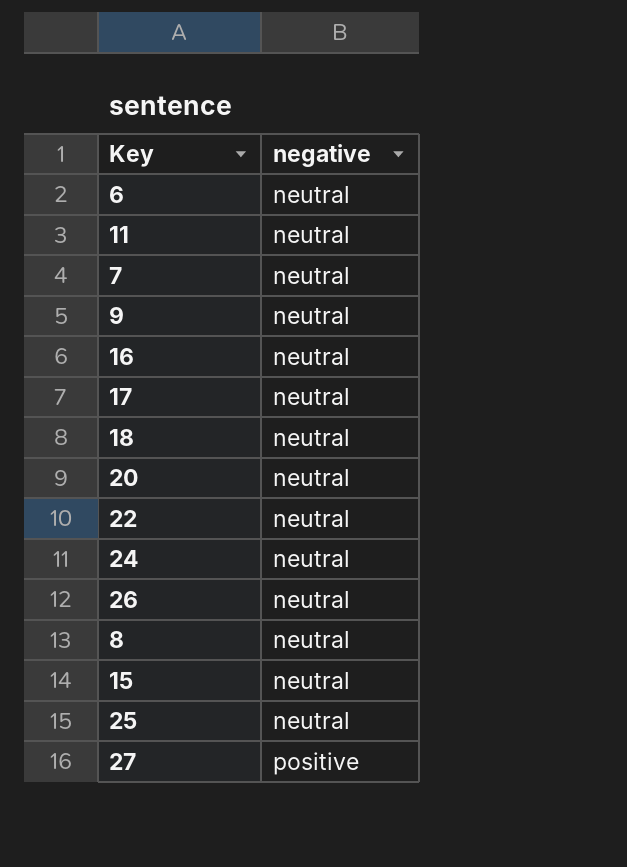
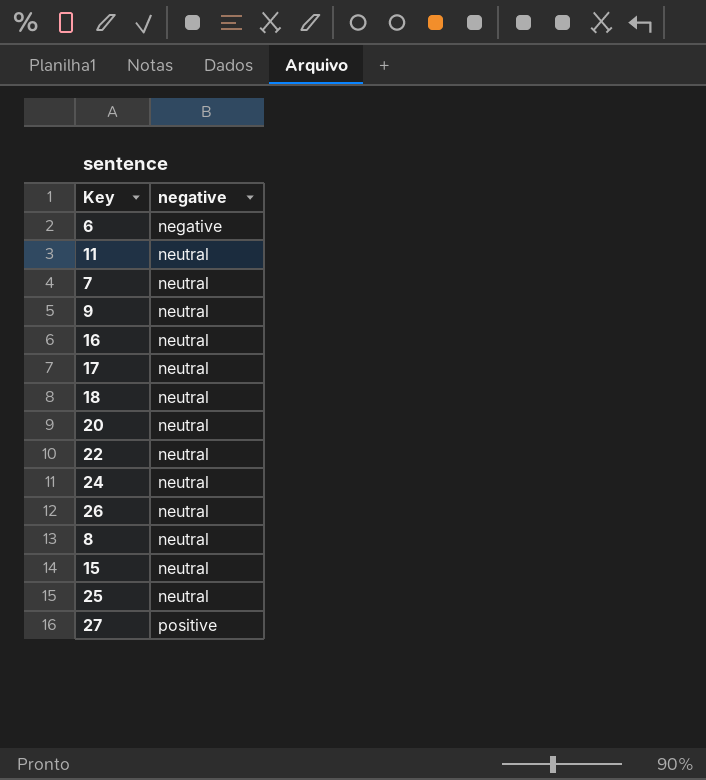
6 | negative: neutral -> negative

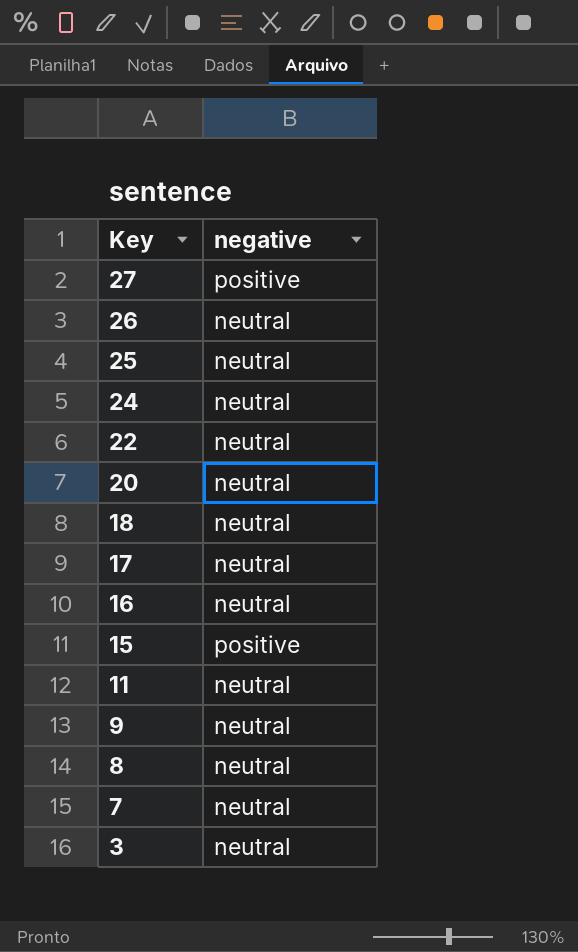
row order: negative ascending -> Key descending
row 6: negative -> none
15 | negative: neutral -> positive
row 3: none -> neutral

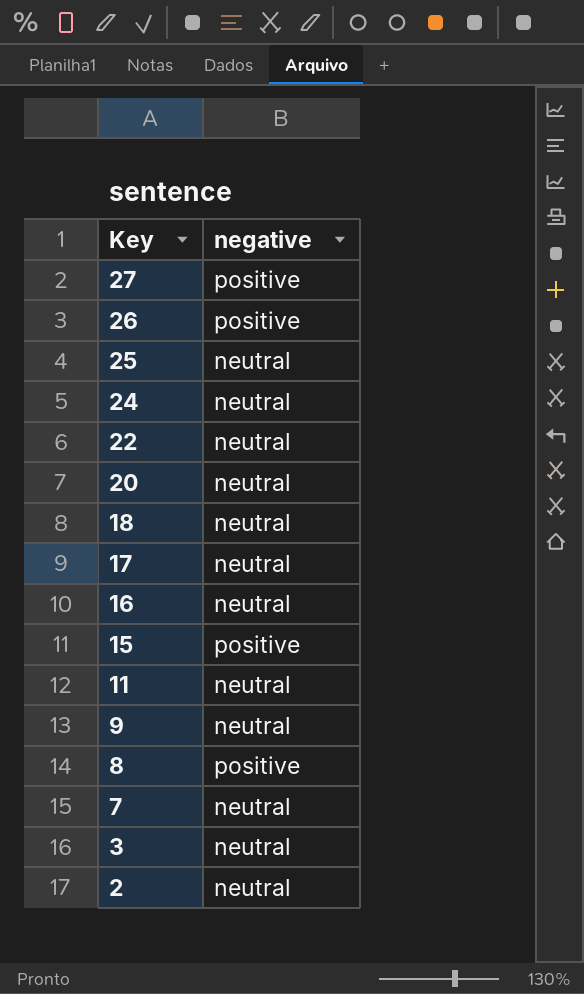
26 | negative: neutral -> positive
8 | negative: neutral -> positive
row 2: none -> neutral

